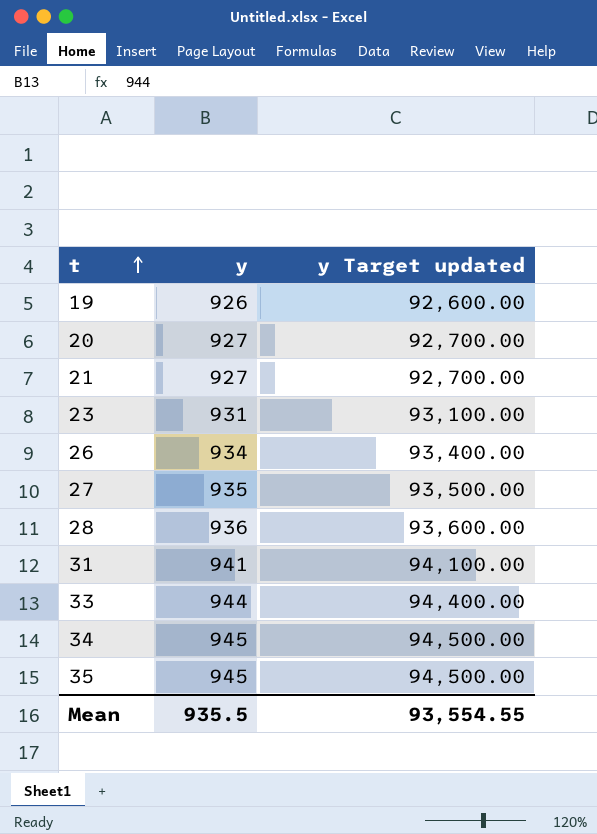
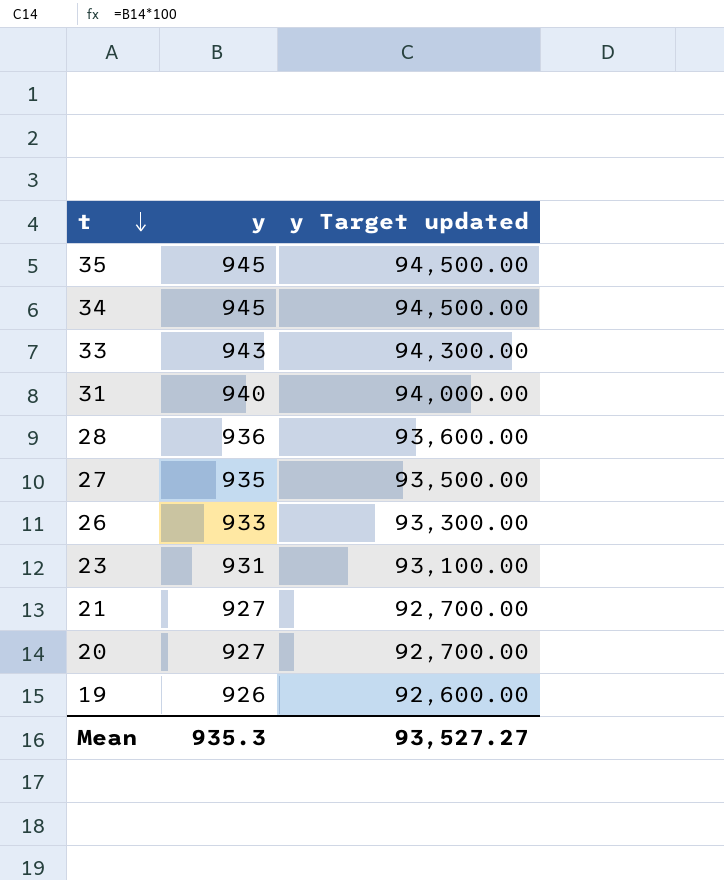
row order: t ascending -> t descending
33 | y: 944 -> 943
33 | y Target updated: 94,400.00 -> 94,300.00
31 | y: 941 -> 940
31 | y Target updated: 94,100.00 -> 94,000.00
26 | y: 934 -> 933
26 | y Target updated: 93,400.00 -> 93,300.00
Mean | y: 935.5 -> 935.3
Mean | y Target updated: 93,554.55 -> 93,527.27

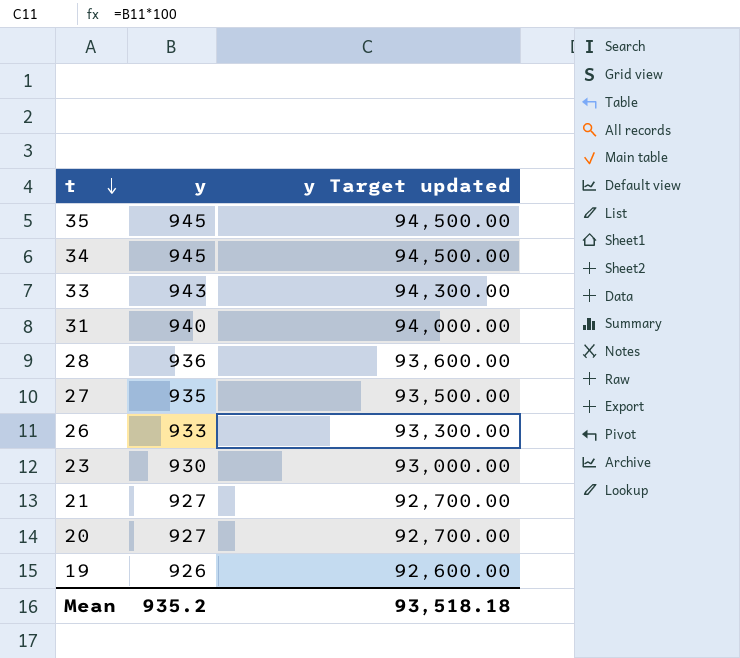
23 | y: 931 -> 930
23 | y Target updated: 93,100.00 -> 93,000.00
Mean | y: 935.3 -> 935.2
Mean | y Target updated: 93,527.27 -> 93,518.18

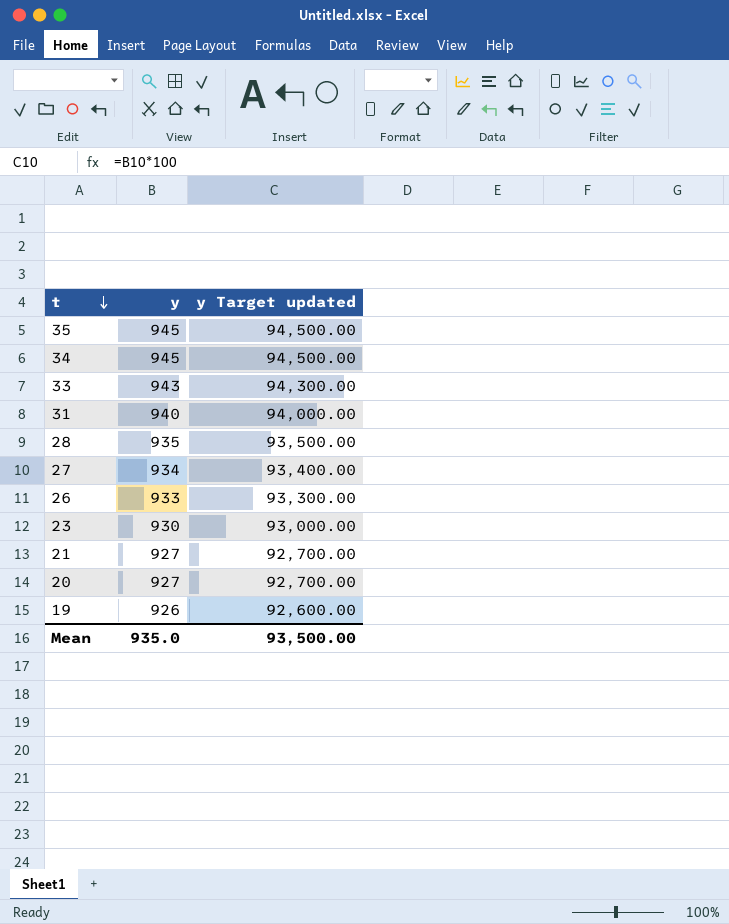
28 | y: 936 -> 935
28 | y Target updated: 93,600.00 -> 93,500.00
27 | y: 935 -> 934
27 | y Target updated: 93,500.00 -> 93,400.00
Mean | y: 935.2 -> 935.0
Mean | y Target updated: 93,518.18 -> 93,500.00

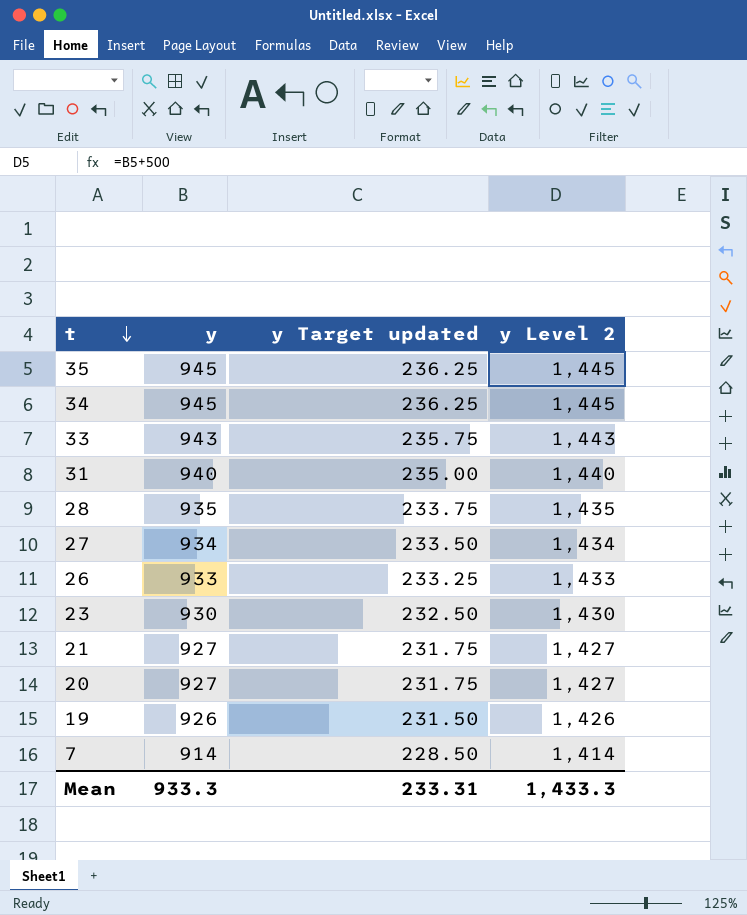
column y Target updated | formula: [y] * 100 -> [y] * 0.25
column y Level 2 | formula: none -> [y] + 500
row 7: none -> 914 | 228.50 | 1,414
Mean | y: 935.0 -> 933.3
Mean | y Target updated: 93,500.00 -> 233.31

